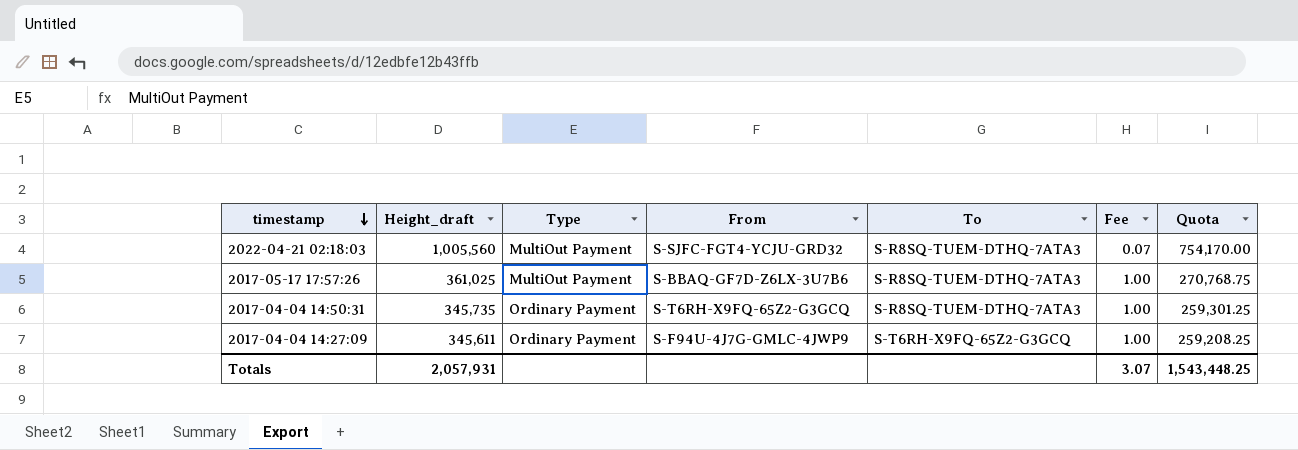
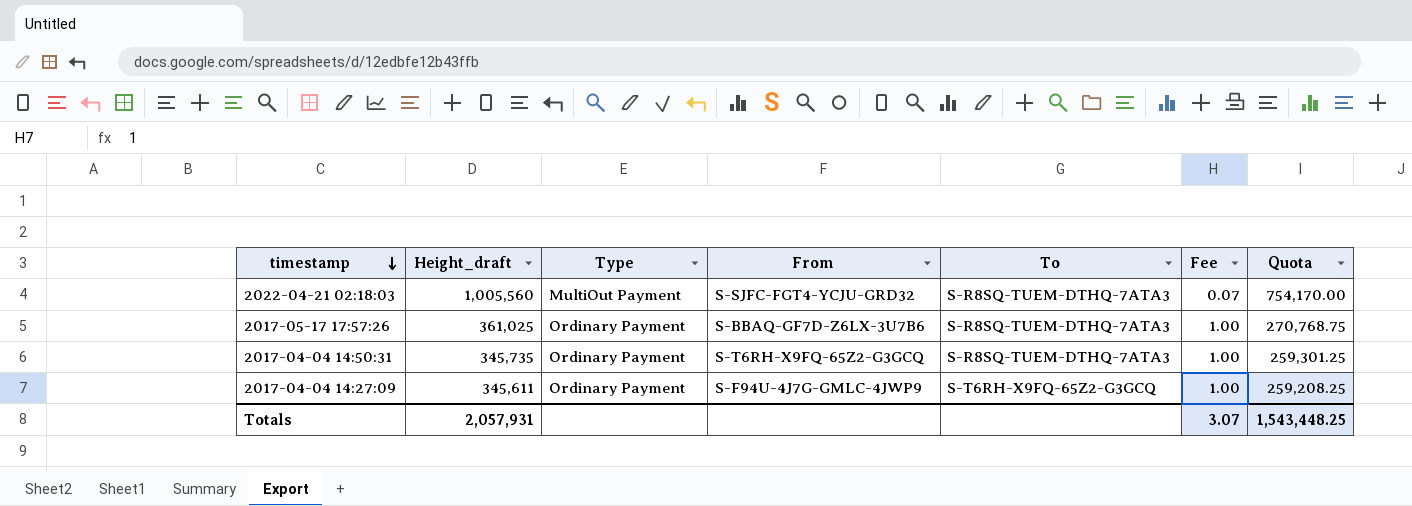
2017-05-17 17:57:26 | Type: MultiOut Payment -> Ordinary Payment

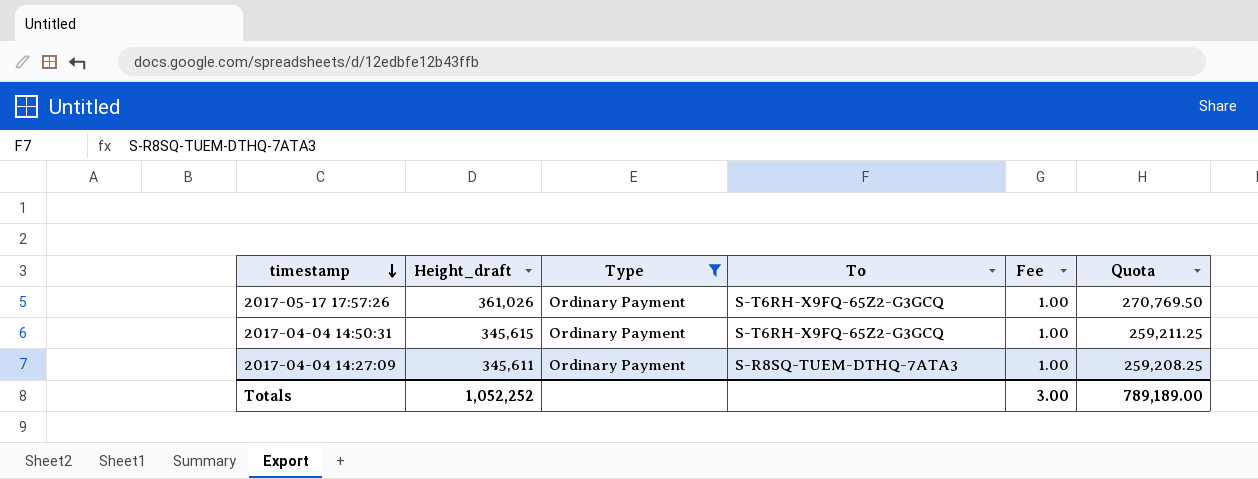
filter: none -> Type = Ordinary Payment
column From | position: 4 -> none
2017-05-17 17:57:26 | Height_draft: 361,025 -> 361,026
2017-05-17 17:57:26 | To: S-R8SQ-TUEM-DTHQ-7ATA3 -> S-T6RH-X9FQ-65Z2-G3GCQ
2017-05-17 17:57:26 | Quota: 270,768.75 -> 270,769.50
2017-04-04 14:50:31 | Height_draft: 345,735 -> 345,615
2017-04-04 14:50:31 | To: S-R8SQ-TUEM-DTHQ-7ATA3 -> S-T6RH-X9FQ-65Z2-G3GCQ
2017-04-04 14:50:31 | Quota: 259,301.25 -> 259,211.25
2017-04-04 14:27:09 | To: S-T6RH-X9FQ-65Z2-G3GCQ -> S-R8SQ-TUEM-DTHQ-7ATA3
Totals | Height_draft: 2,057,931 -> 1,052,252
Totals | Fee: 3.07 -> 3.00
Totals | Quota: 1,543,448.25 -> 789,189.00

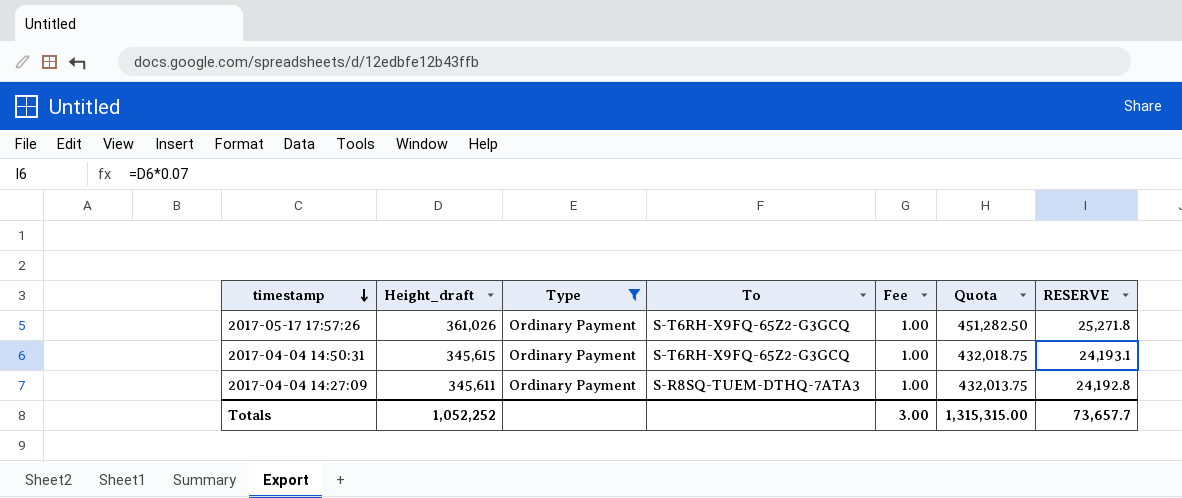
column Quota | formula: [Height_draft] * 0.75 -> [Height_draft] * 1.25
column RESERVE | formula: none -> [Height_draft] * 0.07
Totals | Quota: 789,189.00 -> 1,315,315.00

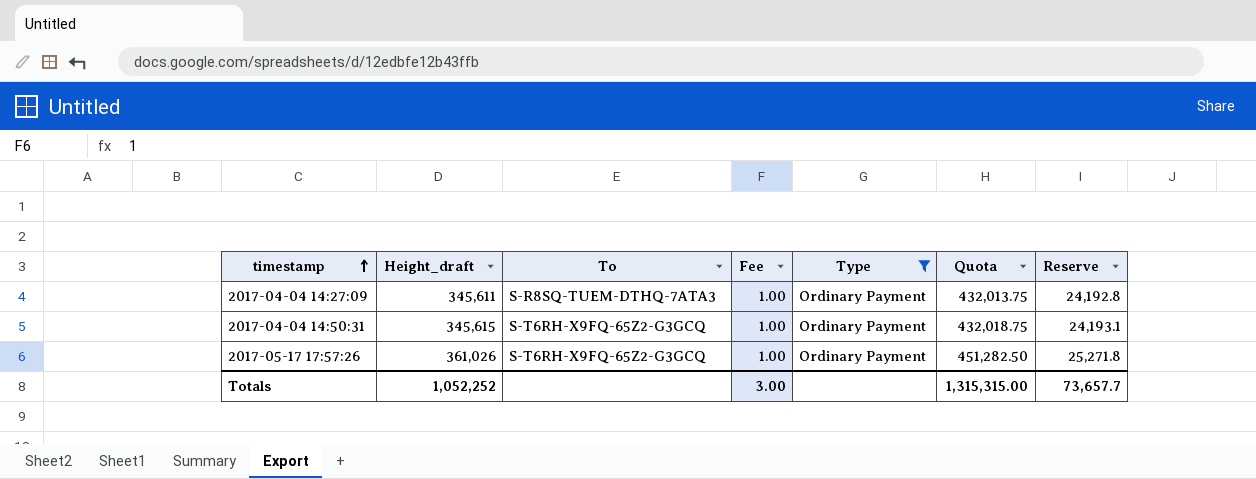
row order: timestamp descending -> timestamp ascending
column Type | position: 3 -> 5
column name: RESERVE -> Reserve

